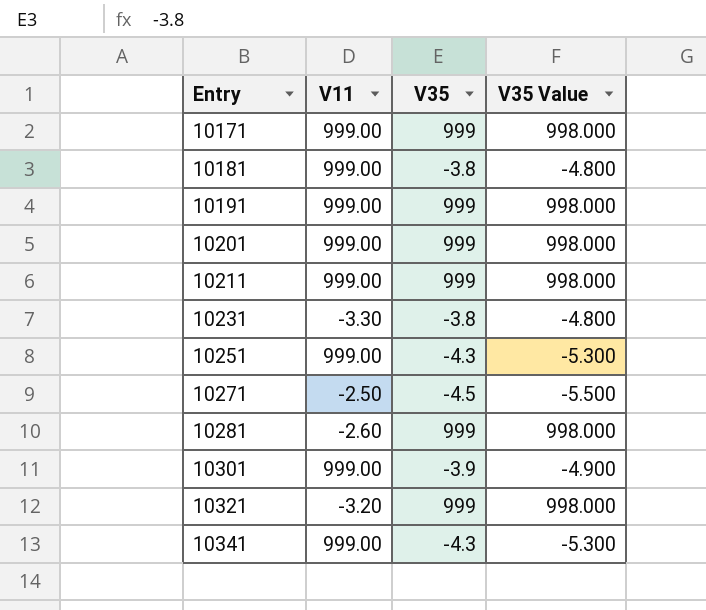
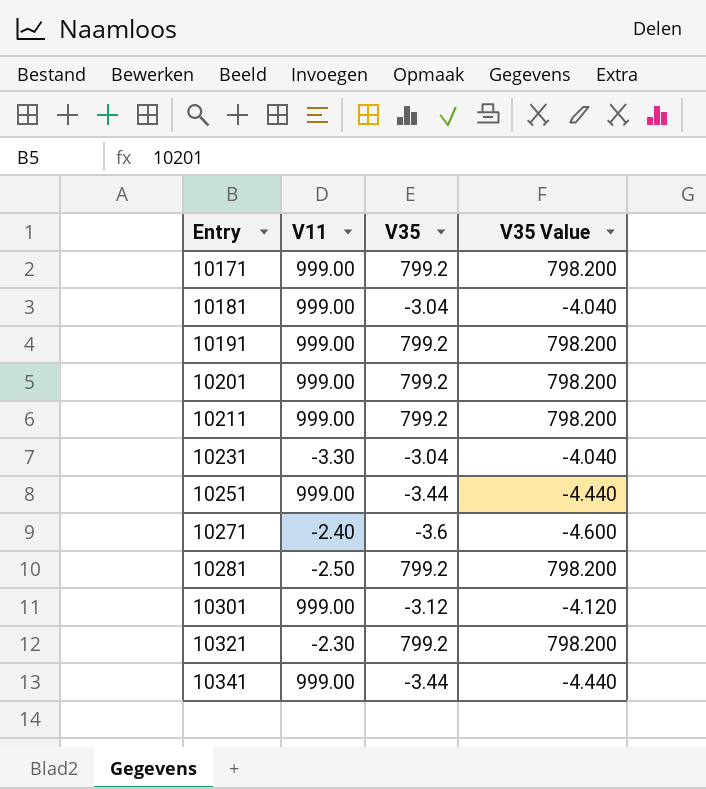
10171 | V35: 999 -> 799.2
10171 | V35 Value: 998.000 -> 798.200
10181 | V35: -3.8 -> -3.04
10181 | V35 Value: -4.800 -> -4.040
10191 | V35: 999 -> 799.2
10191 | V35 Value: 998.000 -> 798.200
10201 | V35: 999 -> 799.2
10201 | V35 Value: 998.000 -> 798.200
10211 | V35: 999 -> 799.2
10211 | V35 Value: 998.000 -> 798.200
10231 | V35: -3.8 -> -3.04
10231 | V35 Value: -4.800 -> -4.040
10251 | V35: -4.3 -> -3.44
10251 | V35 Value: -5.300 -> -4.440
10271 | V11: -2.50 -> -2.40
10271 | V35: -4.5 -> -3.6
10271 | V35 Value: -5.500 -> -4.600
10281 | V11: -2.60 -> -2.50
10281 | V35: 999 -> 799.2
10281 | V35 Value: 998.000 -> 798.200
10301 | V35: -3.9 -> -3.12
10301 | V35 Value: -4.900 -> -4.120
10321 | V11: -3.20 -> -2.30
10321 | V35: 999 -> 799.2
10321 | V35 Value: 998.000 -> 798.200
10341 | V35: -4.3 -> -3.44
10341 | V35 Value: -5.300 -> -4.440

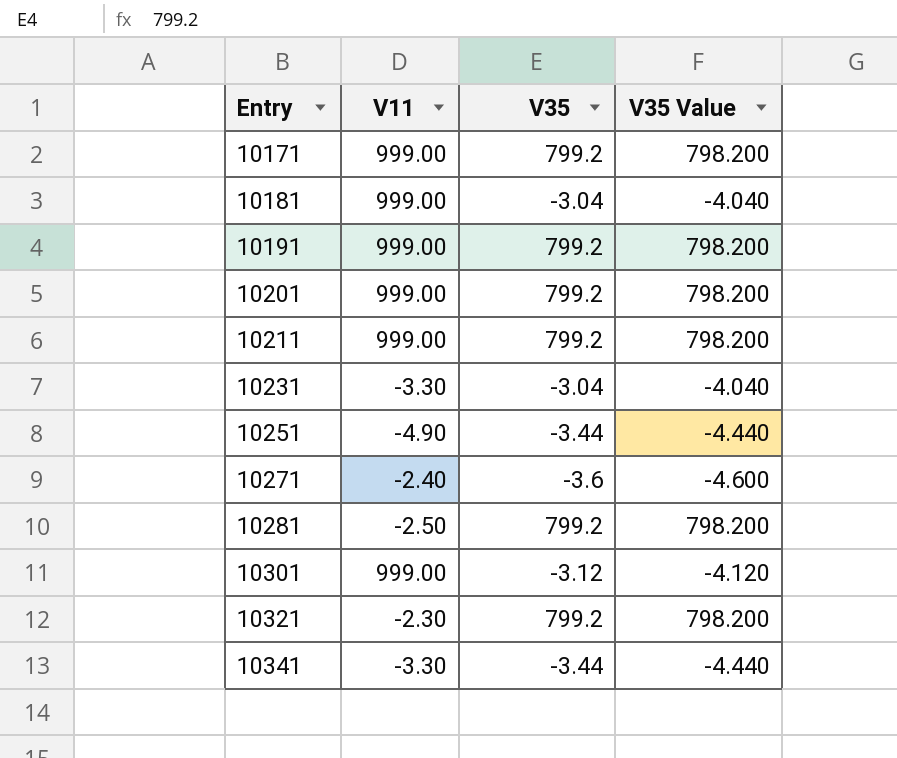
10251 | V11: 999.00 -> -4.90
10341 | V11: 999.00 -> -3.30

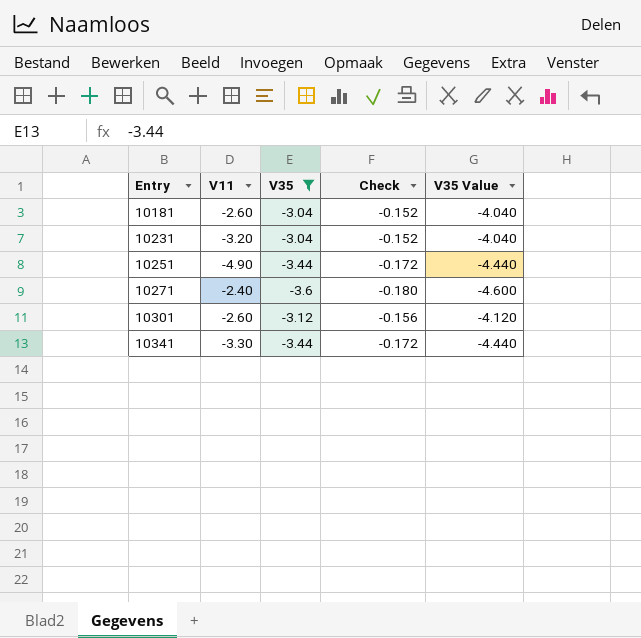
filter: none -> V35 != 799.2
column Check | formula: none -> [V35] * 0.05
10181 | V11: 999.00 -> -2.60
10231 | V11: -3.30 -> -3.20
10301 | V11: 999.00 -> -2.60

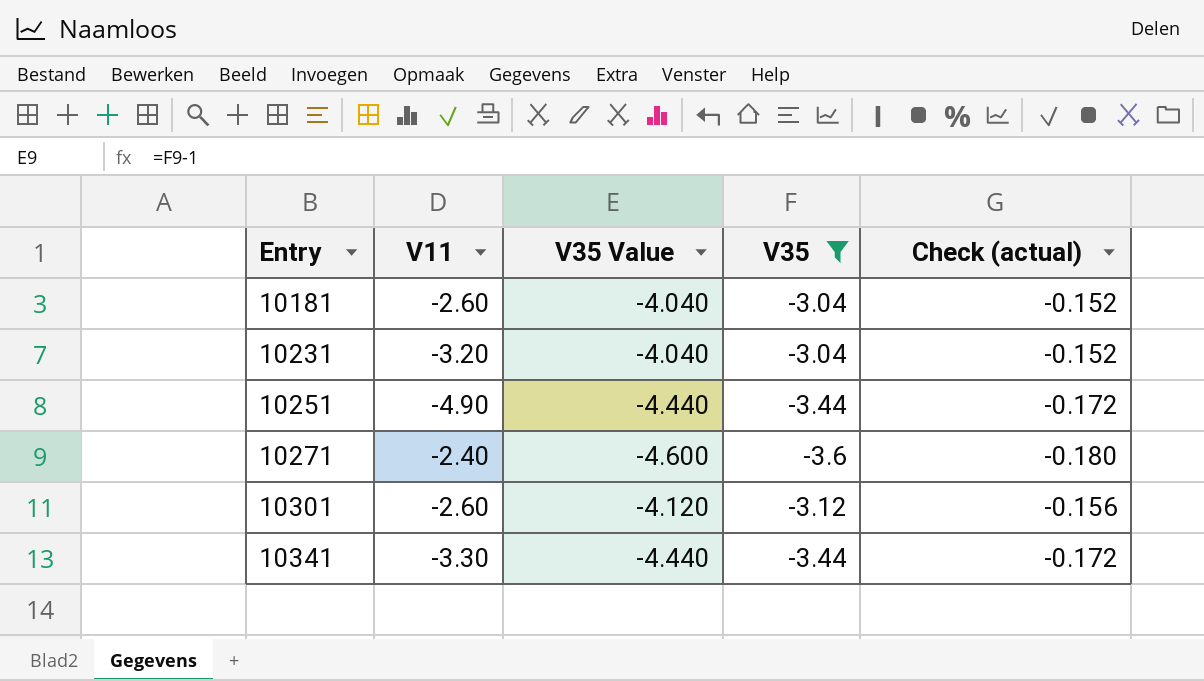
column V35 Value | position: 5 -> 3
column name: Check -> Check (actual)

